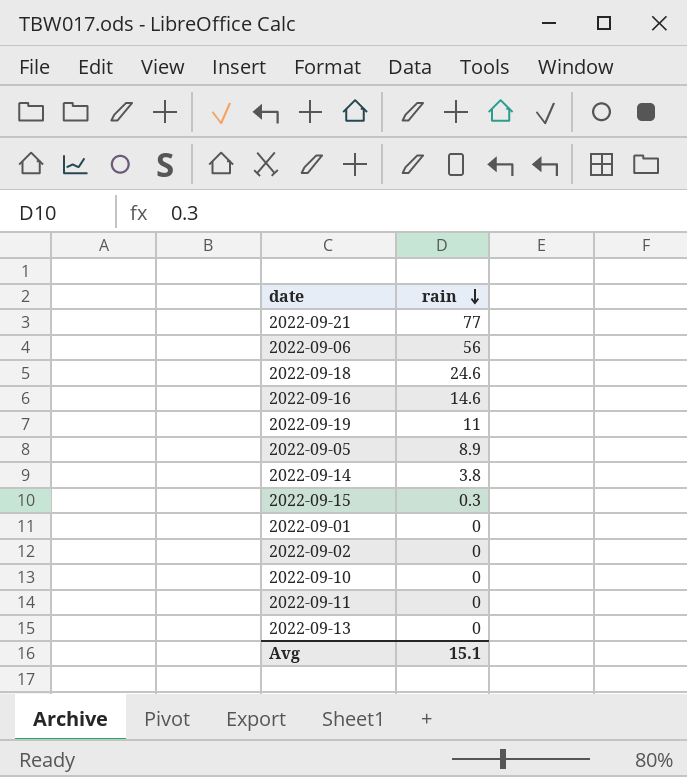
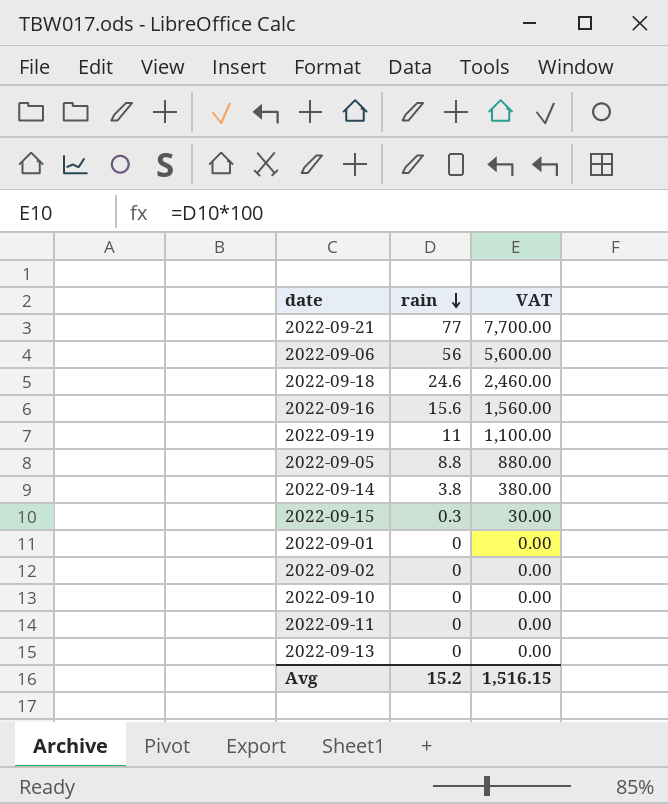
column VAT | formula: none -> [rain] * 100
2022-09-16 | rain: 14.6 -> 15.6
2022-09-05 | rain: 8.9 -> 8.8
Avg | rain: 15.1 -> 15.2

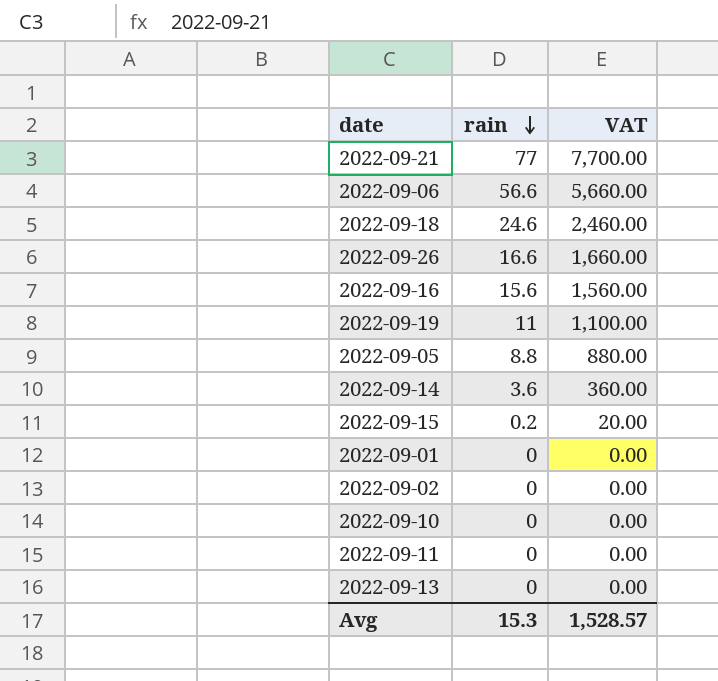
2022-09-06 | rain: 56 -> 56.6
2022-09-06 | VAT: 5,600.00 -> 5,660.00
row 2022-09-26: none -> 16.6 | 1,660.00
2022-09-14 | rain: 3.8 -> 3.6
2022-09-14 | VAT: 380.00 -> 360.00
2022-09-15 | rain: 0.3 -> 0.2
2022-09-15 | VAT: 30.00 -> 20.00
Avg | rain: 15.2 -> 15.3
Avg | VAT: 1,516.15 -> 1,528.57

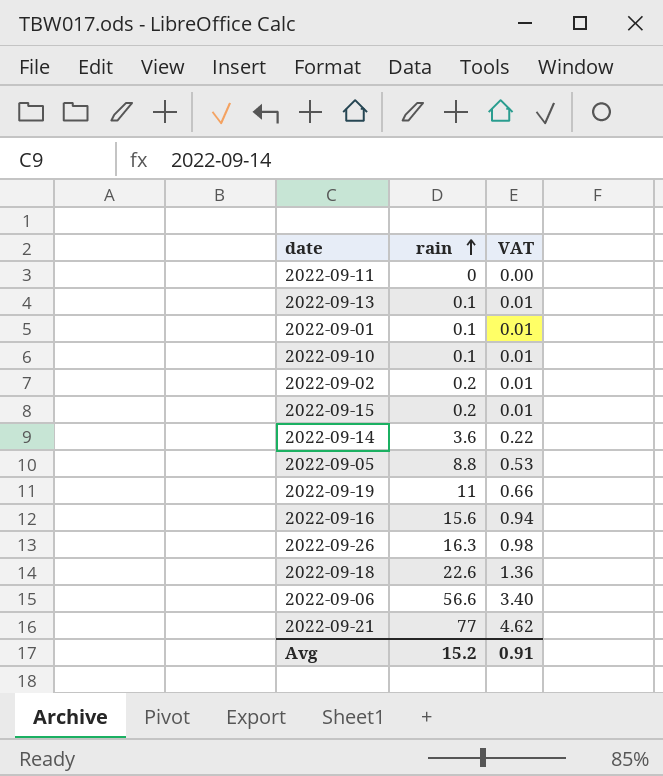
row order: rain descending -> rain ascending
column VAT | formula: [rain] * 100 -> [rain] * 0.06
2022-09-13 | rain: 0 -> 0.1
2022-09-01 | rain: 0 -> 0.1
2022-09-10 | rain: 0 -> 0.1
2022-09-02 | rain: 0 -> 0.2
2022-09-26 | rain: 16.6 -> 16.3
2022-09-18 | rain: 24.6 -> 22.6
Avg | rain: 15.3 -> 15.2
Avg | VAT: 1,528.57 -> 0.91

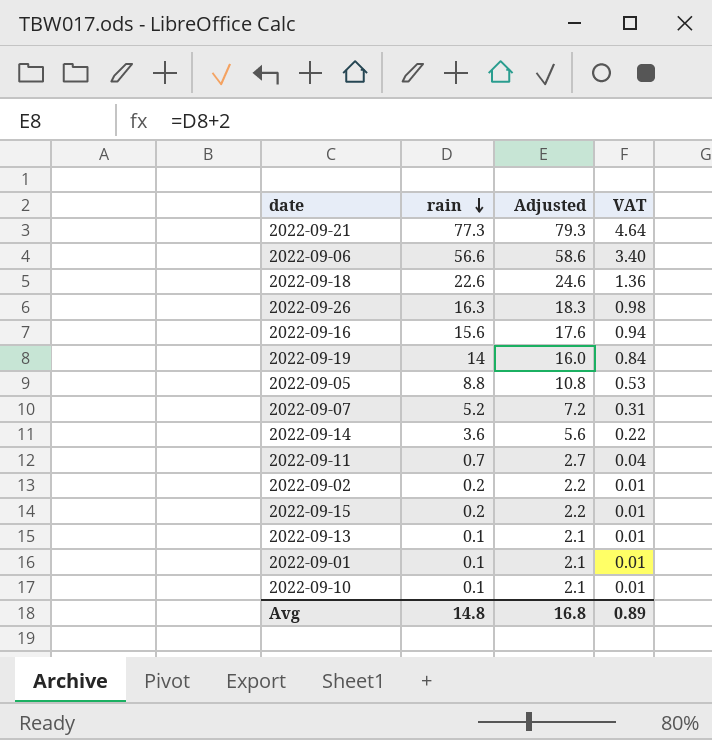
row order: rain ascending -> rain descending
column Adjusted | formula: none -> [rain] + 2
2022-09-21 | rain: 77 -> 77.3
2022-09-21 | VAT: 4.62 -> 4.64
2022-09-19 | rain: 11 -> 14
2022-09-19 | VAT: 0.66 -> 0.84
row 2022-09-07: none -> 5.2 | 7.2 | 0.31
2022-09-11 | rain: 0 -> 0.7
2022-09-11 | VAT: 0.00 -> 0.04
Avg | rain: 15.2 -> 14.8
Avg | VAT: 0.91 -> 0.89

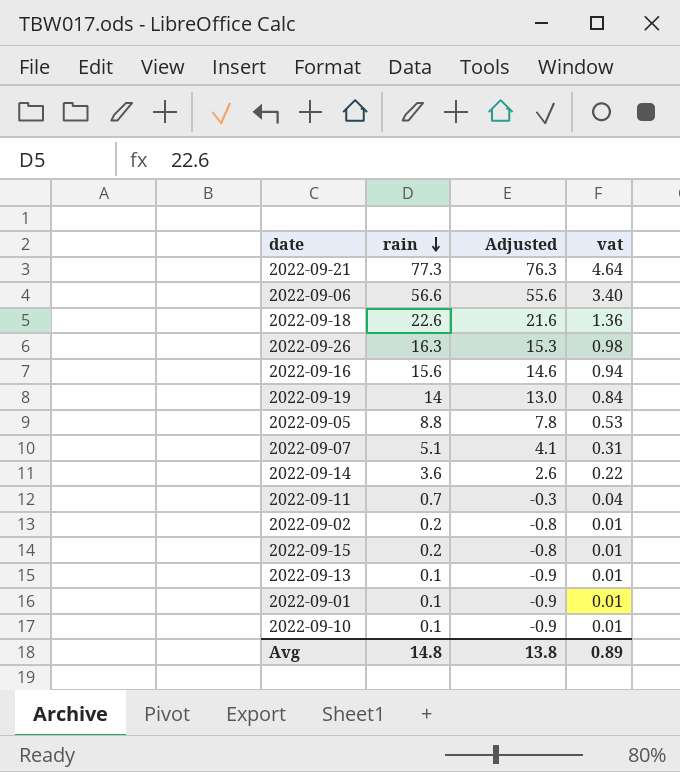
column Adjusted | formula: [rain] + 2 -> [rain] - 1
column name: VAT -> vat
2022-09-07 | rain: 5.2 -> 5.1
Avg | Adjusted: 16.8 -> 13.8

